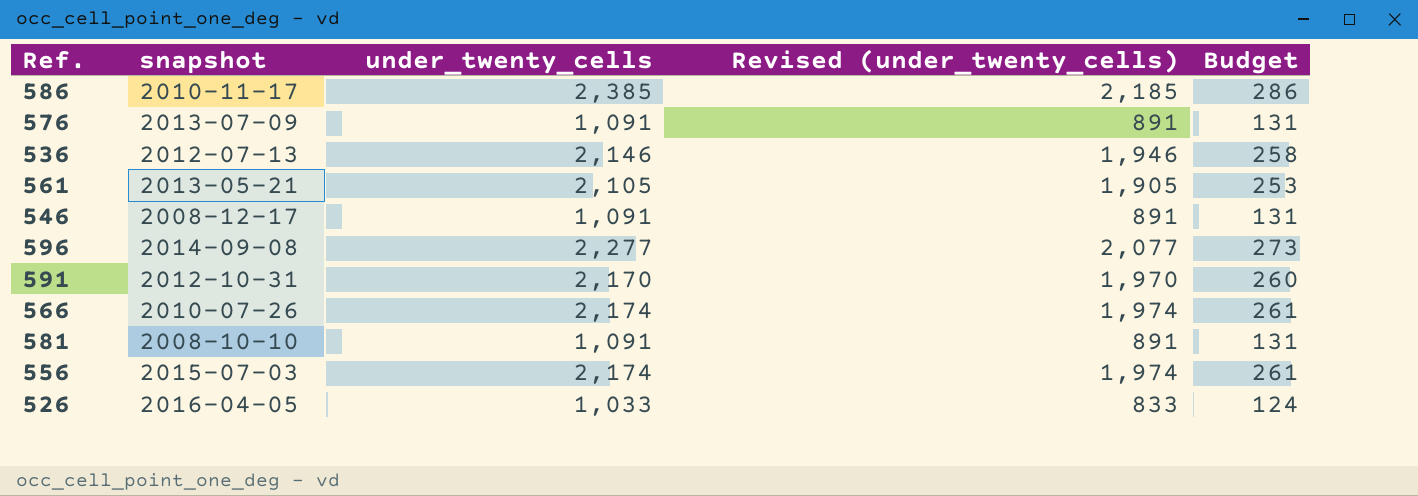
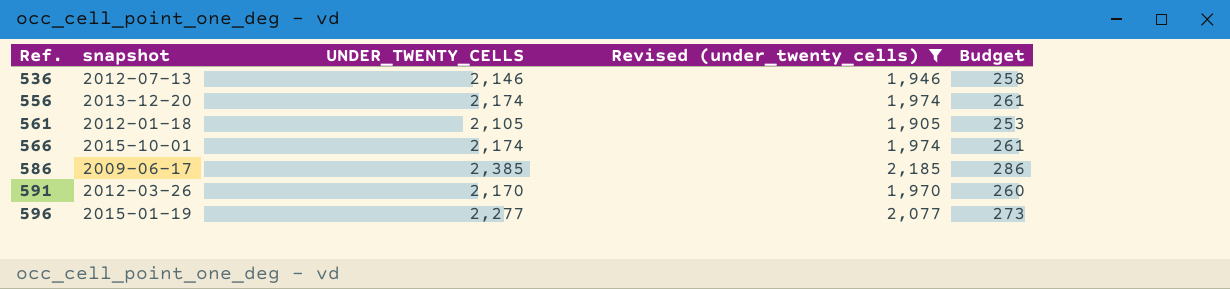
filter: none -> Revised (under_twenty_cells) >= 1,905
row order: none -> Ref. ascending
column name: under_twenty_cells -> UNDER_TWENTY_CELLS
556 | snapshot: 2015-07-03 -> 2013-12-20
561 | snapshot: 2013-05-21 -> 2012-01-18
566 | snapshot: 2010-07-26 -> 2015-10-01
586 | snapshot: 2010-11-17 -> 2009-06-17
591 | snapshot: 2012-10-31 -> 2012-03-26
596 | snapshot: 2014-09-08 -> 2015-01-19

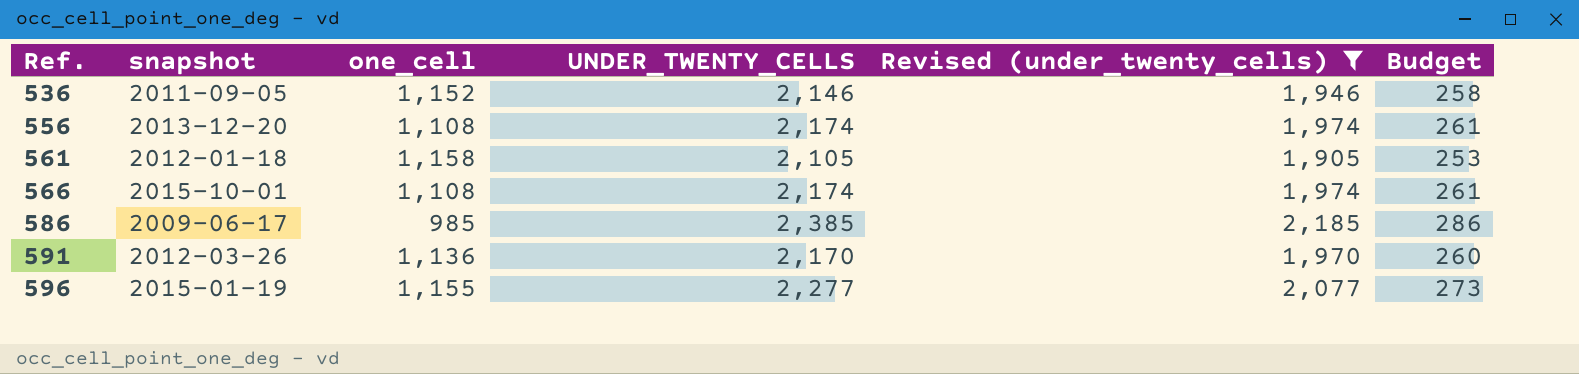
column one_cell | position: none -> 3
536 | snapshot: 2012-07-13 -> 2011-09-05

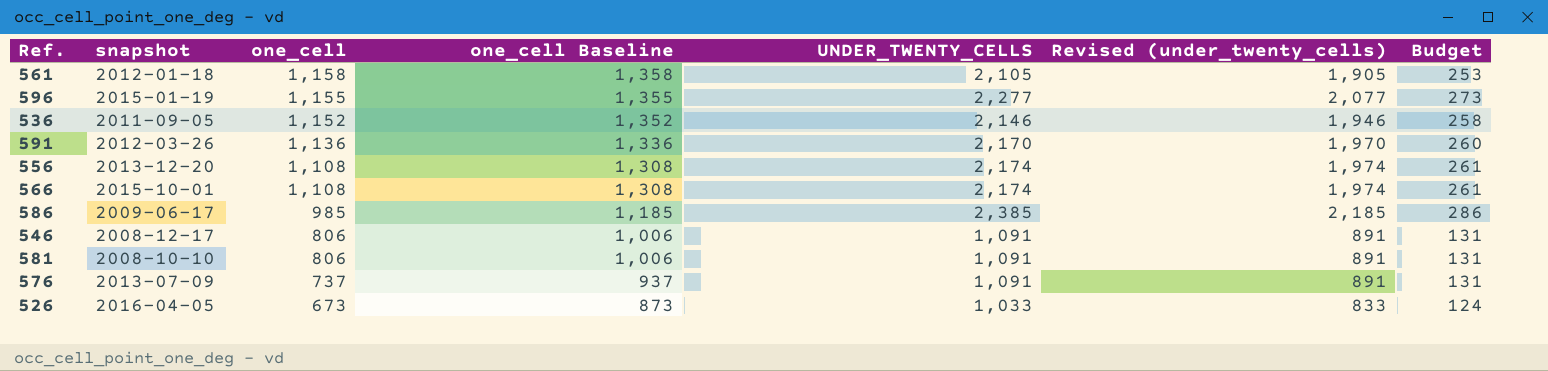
filter: Revised (under_twenty_cells) >= 1,905 -> none
row order: Ref. ascending -> one_cell descending
column one_cell Baseline | formula: none -> [one_cell] + 200

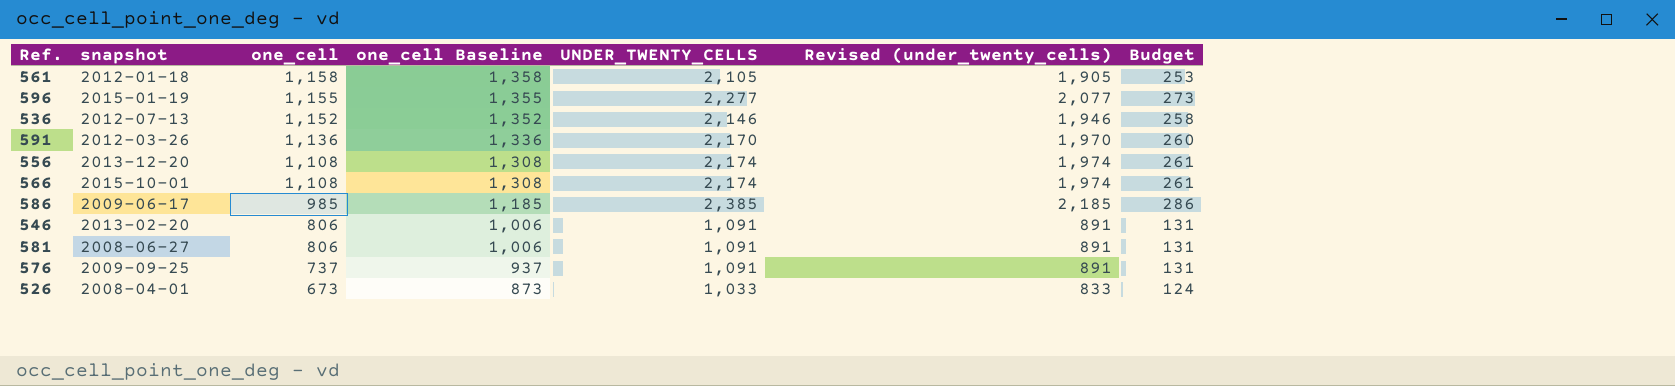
536 | snapshot: 2011-09-05 -> 2012-07-13
546 | snapshot: 2008-12-17 -> 2013-02-20
581 | snapshot: 2008-10-10 -> 2008-06-27
576 | snapshot: 2013-07-09 -> 2009-09-25
526 | snapshot: 2016-04-05 -> 2008-04-01

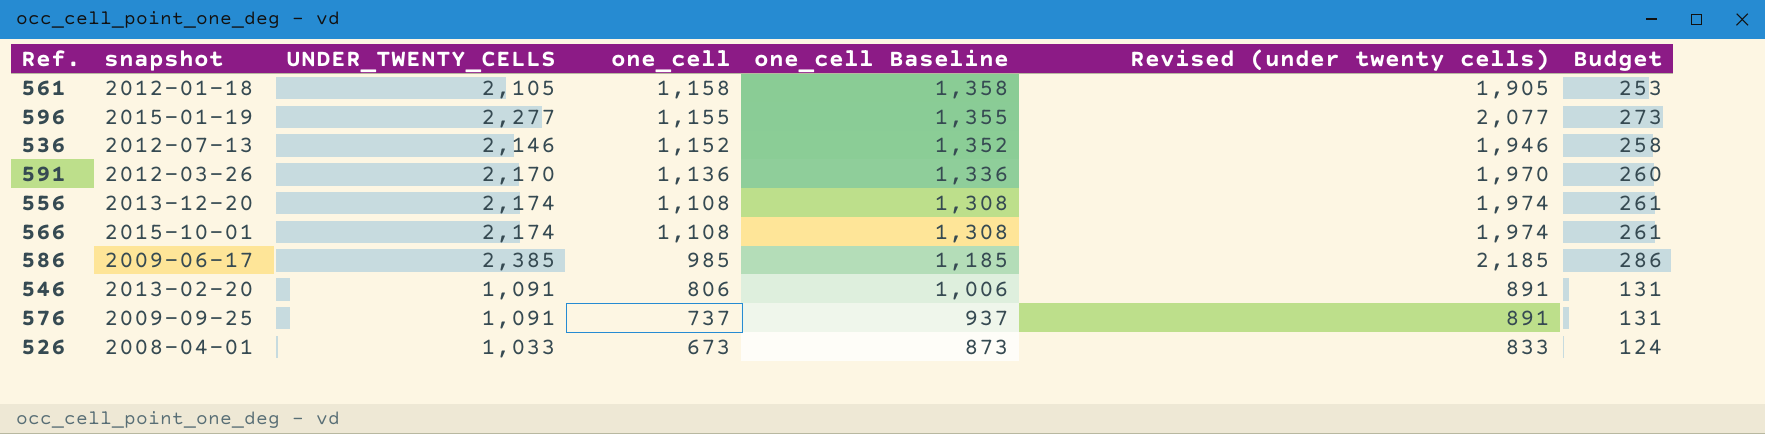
column UNDER_TWENTY_CELLS | position: 5 -> 3
column name: Revised (under_twenty_cells) -> Revised (under twenty cells)
row 581: 2008-06-27 | 806 | 1,006 | 1,091 | 891 | 131 -> none

